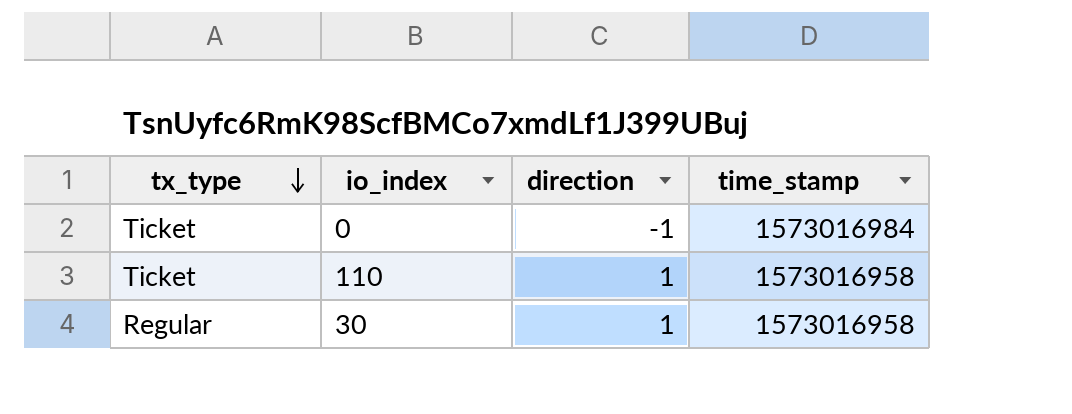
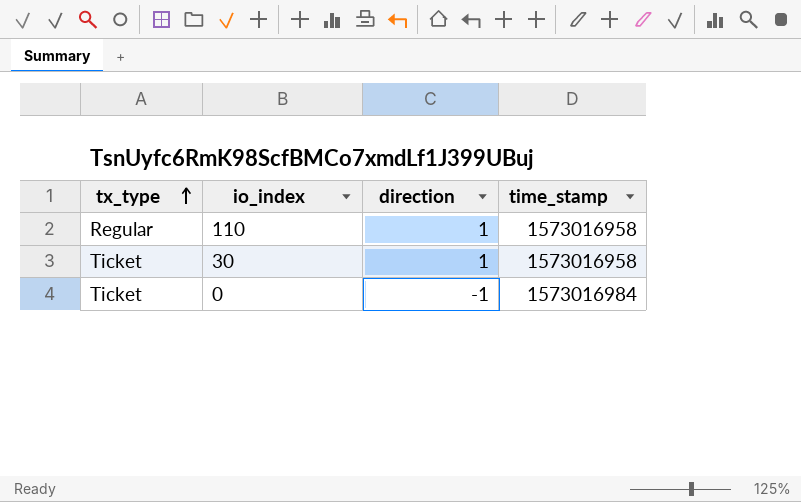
row order: tx_type descending -> tx_type ascending
110 | tx_type: Ticket -> Regular
30 | tx_type: Regular -> Ticket

